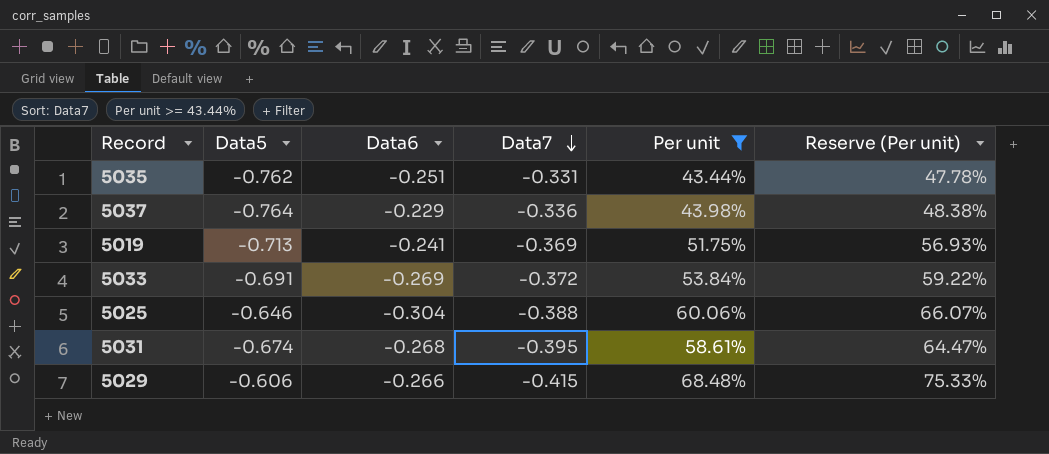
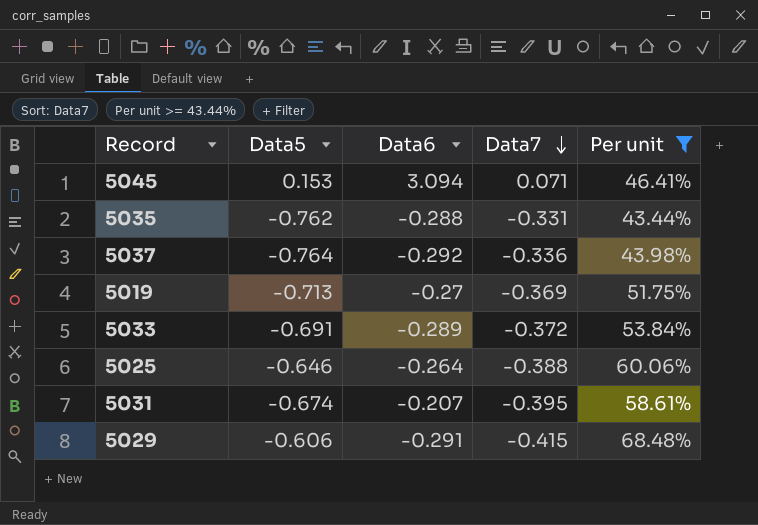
column Reserve (Per unit) | formula: [Per unit] * 1.1 -> none
row 5045: none -> 0.153 | 3.094 | 0.071 | 46.41%
5035 | Data6: -0.251 -> -0.288
5037 | Data6: -0.229 -> -0.292
5019 | Data6: -0.241 -> -0.27
5033 | Data6: -0.269 -> -0.289
5025 | Data6: -0.304 -> -0.264
5031 | Data6: -0.268 -> -0.207
5029 | Data6: -0.266 -> -0.291

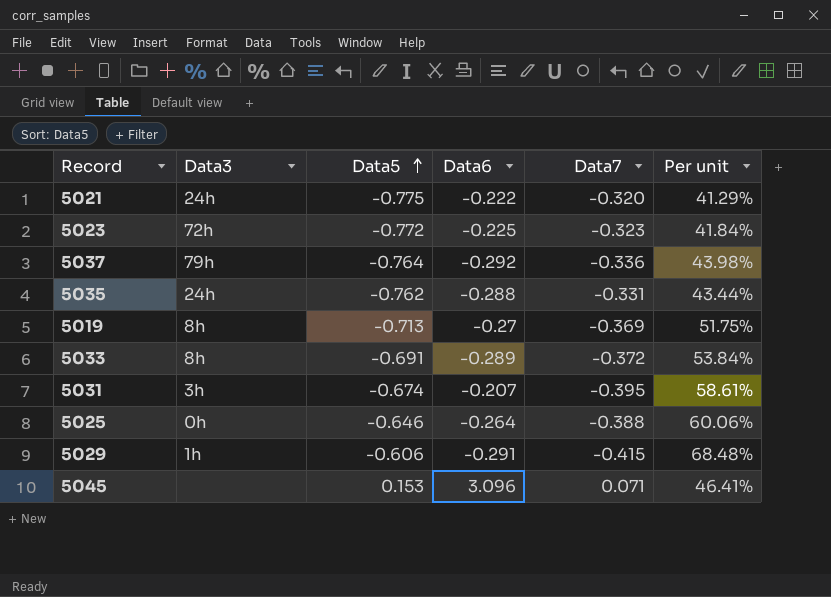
filter: Per unit >= 43.44% -> none
row order: Data7 descending -> Data5 ascending
column Data3 | position: none -> 2
5045 | Data6: 3.094 -> 3.096

